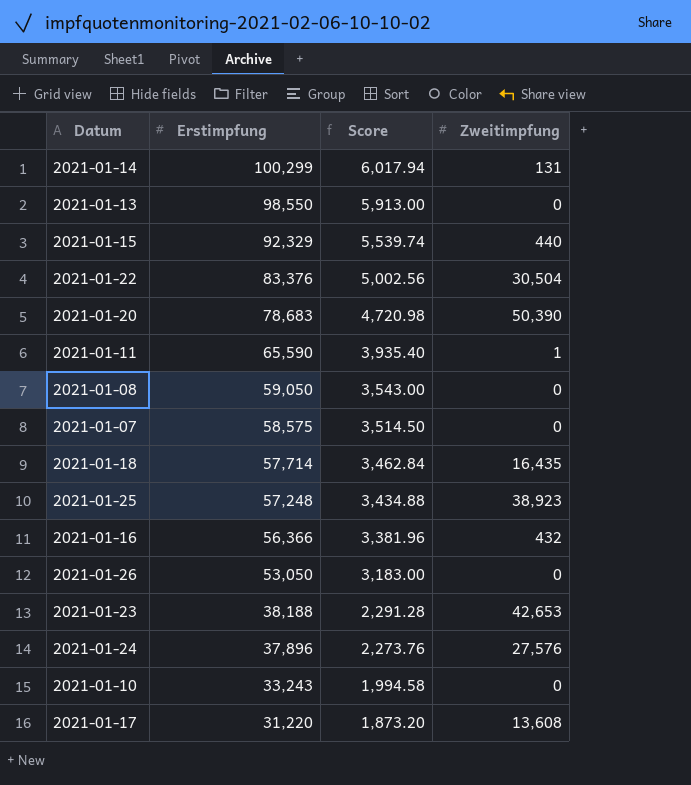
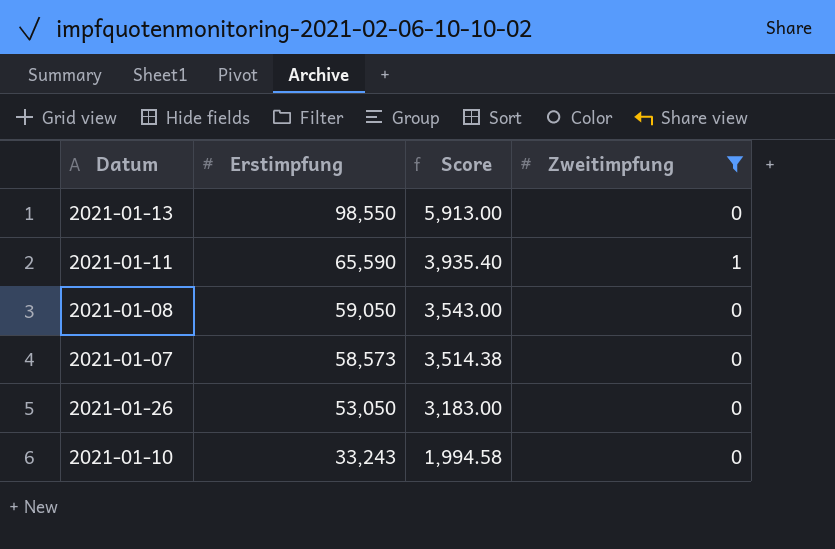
filter: none -> Zweitimpfung <= 1
2021-01-07 | Erstimpfung: 58,575 -> 58,573
2021-01-07 | Score: 3,514.50 -> 3,514.38

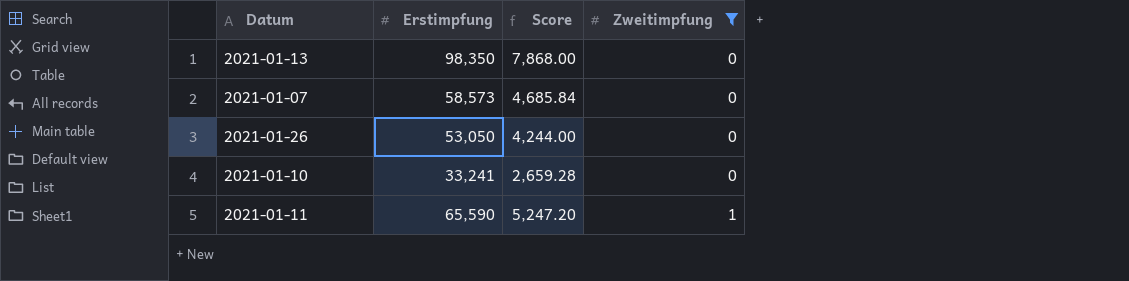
row order: Erstimpfung descending -> Zweitimpfung ascending
column Score | formula: [Erstimpfung] * 0.06 -> [Erstimpfung] * 0.08
row 2021-01-08: 59,050 | 3,543.00 | 0 -> none
2021-01-13 | Erstimpfung: 98,550 -> 98,350
2021-01-10 | Erstimpfung: 33,243 -> 33,241

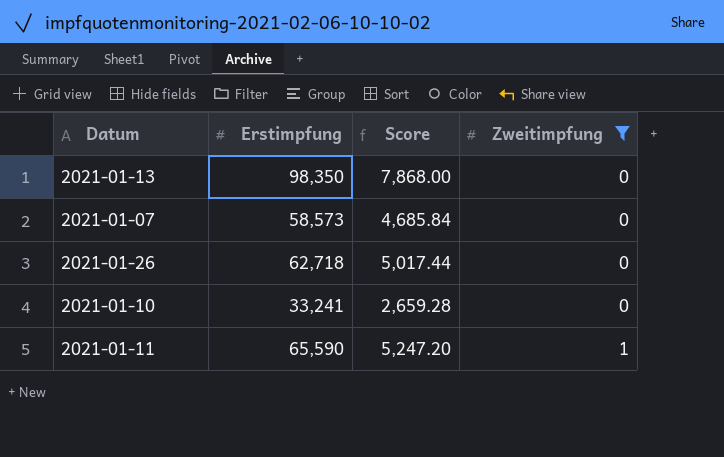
2021-01-26 | Erstimpfung: 53,050 -> 62,718
2021-01-26 | Score: 4,244.00 -> 5,017.44

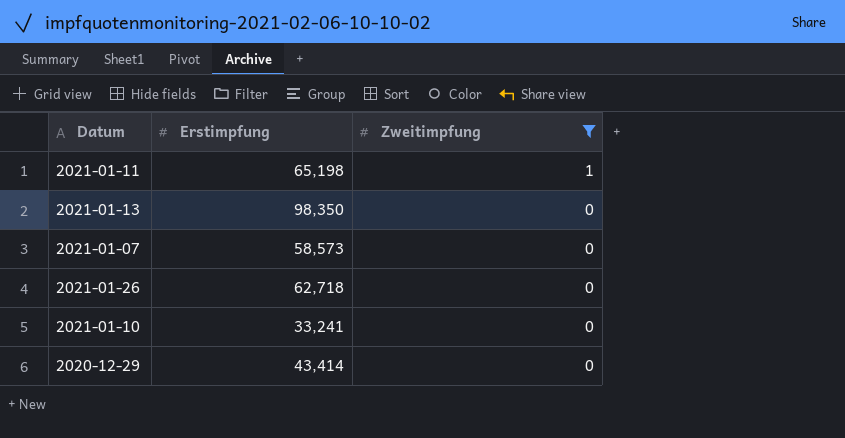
row order: Zweitimpfung ascending -> Zweitimpfung descending
column Score | formula: [Erstimpfung] * 0.08 -> none
2021-01-11 | Erstimpfung: 65,590 -> 65,198
row 2020-12-29: none -> 43,414 | 0

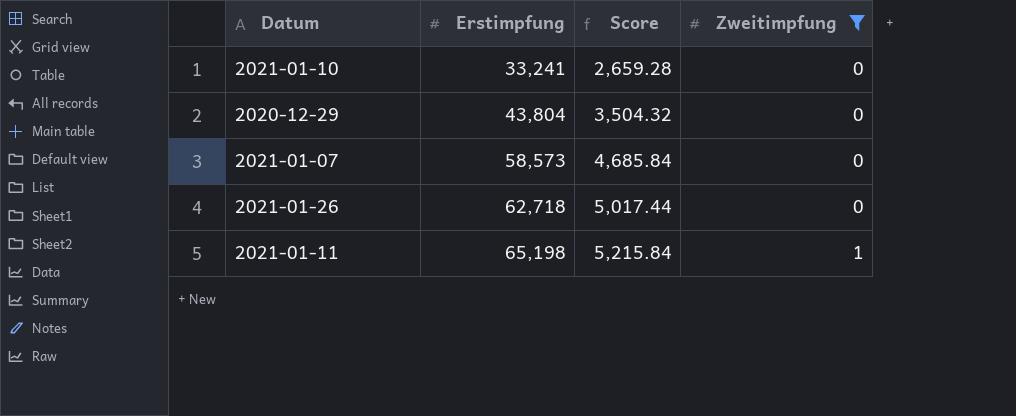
row order: Zweitimpfung descending -> Erstimpfung ascending
column Score | formula: none -> [Erstimpfung] * 0.08
row 2021-01-13: 98,350 | 0 -> none
2020-12-29 | Erstimpfung: 43,414 -> 43,804

